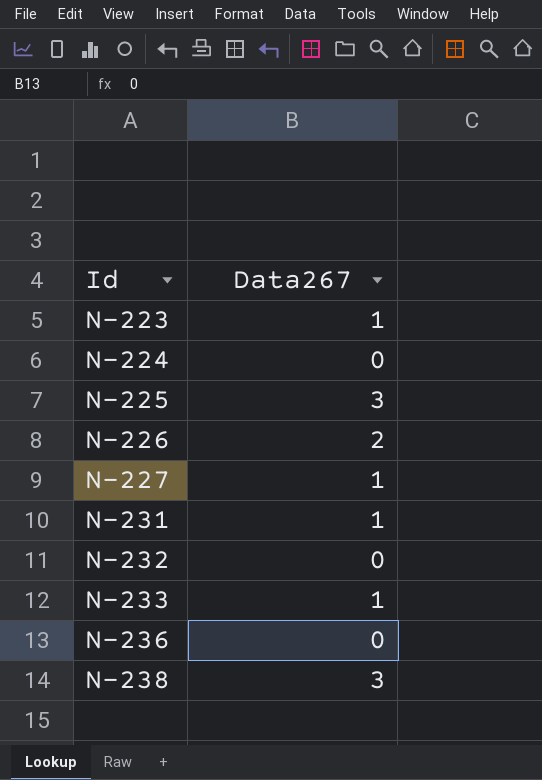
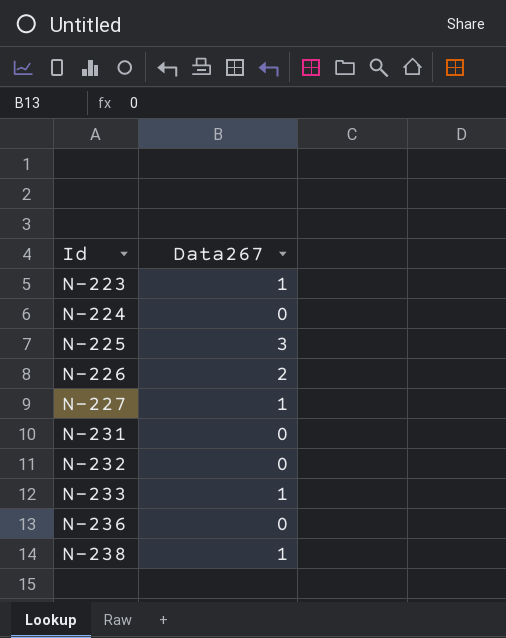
N-231 | Data267: 1 -> 0
N-238 | Data267: 3 -> 1

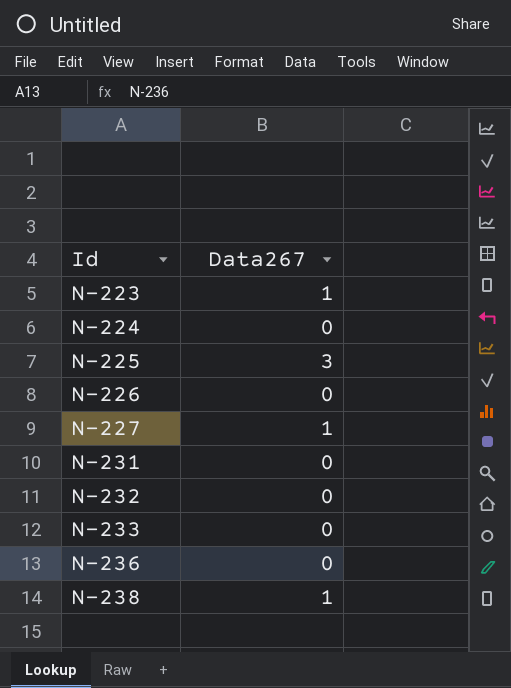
N-226 | Data267: 2 -> 0
N-233 | Data267: 1 -> 0

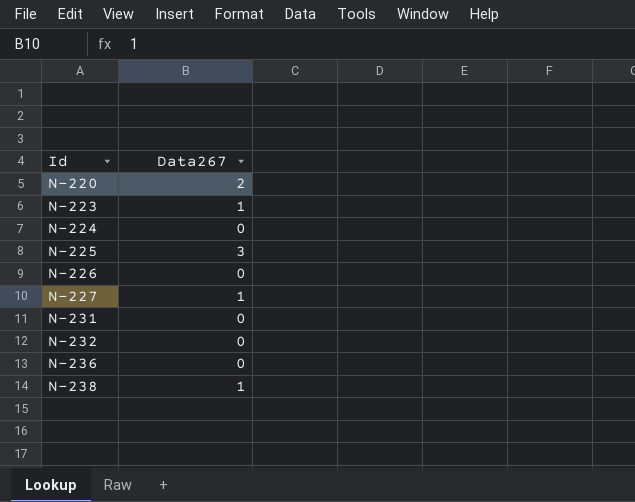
row N-233: 0 -> none
row N-220: none -> 2

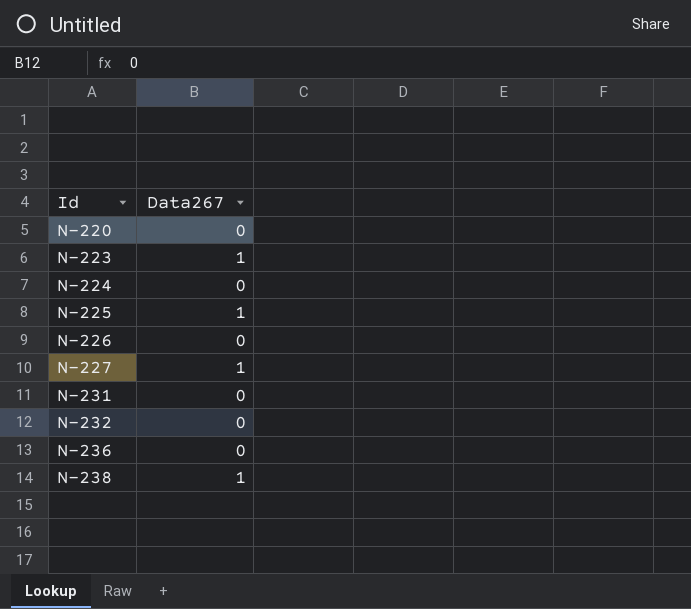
N-220 | Data267: 2 -> 0
N-225 | Data267: 3 -> 1

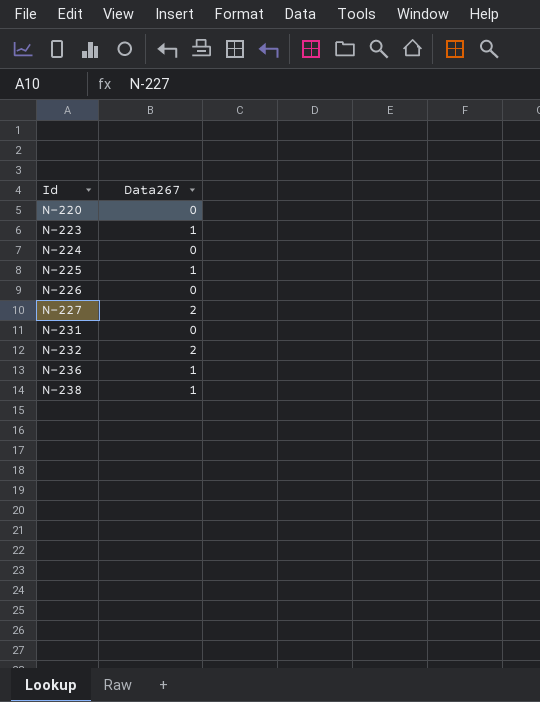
N-227 | Data267: 1 -> 2
N-232 | Data267: 0 -> 2
N-236 | Data267: 0 -> 1

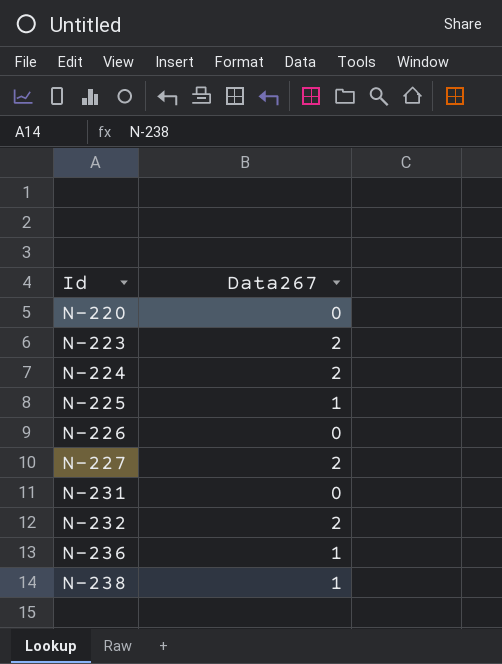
N-223 | Data267: 1 -> 2
N-224 | Data267: 0 -> 2

